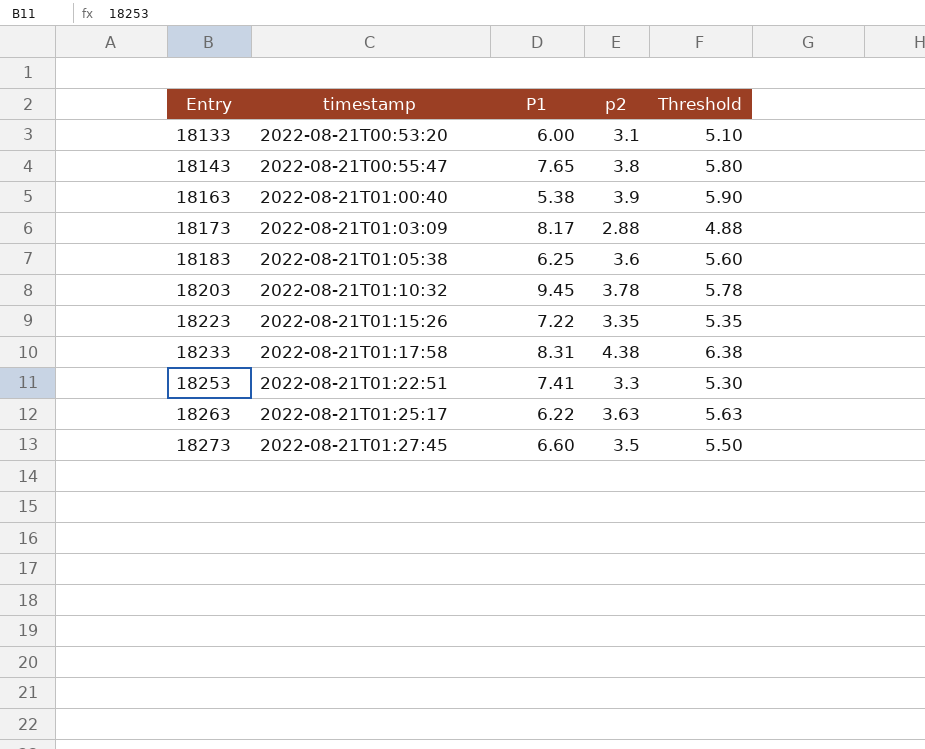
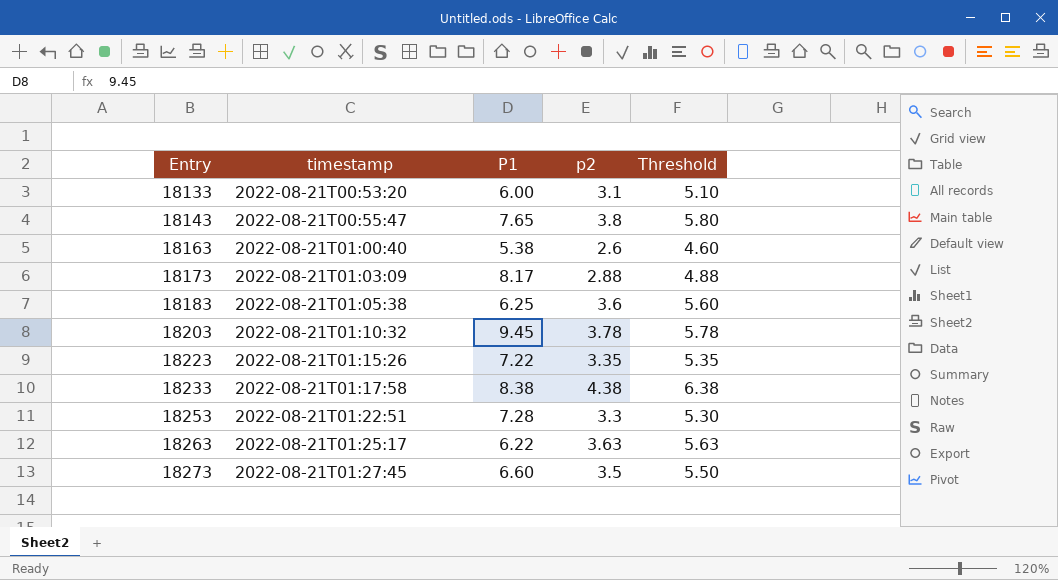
18163 | p2: 3.9 -> 2.6
18163 | Threshold: 5.90 -> 4.60
18233 | P1: 8.31 -> 8.38
18253 | P1: 7.41 -> 7.28

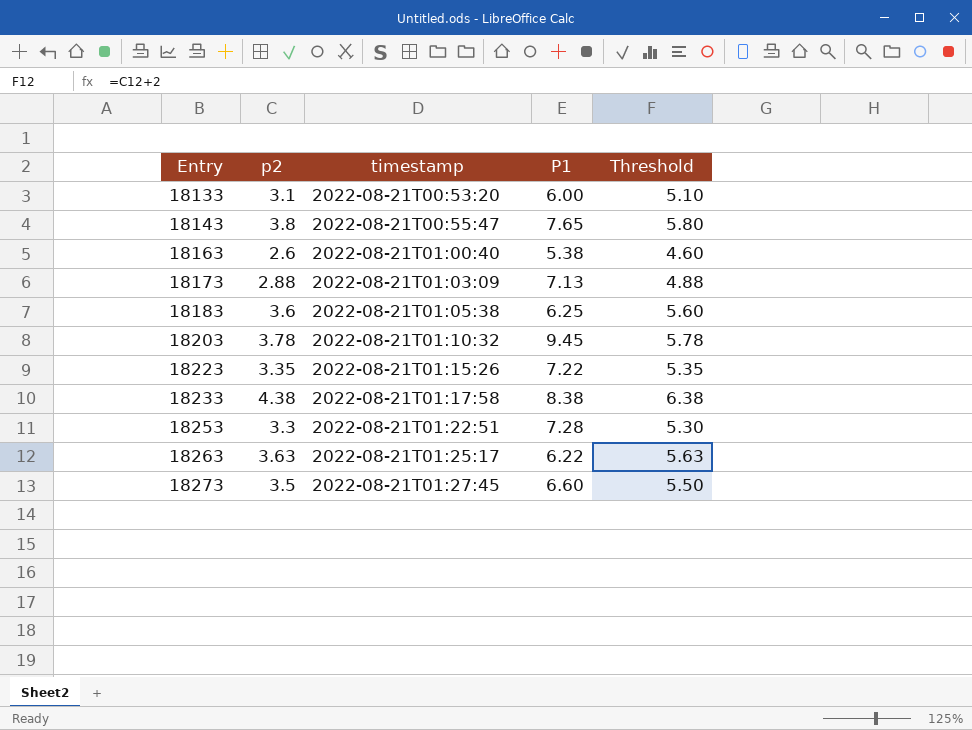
column p2 | position: 4 -> 2
18173 | P1: 8.17 -> 7.13

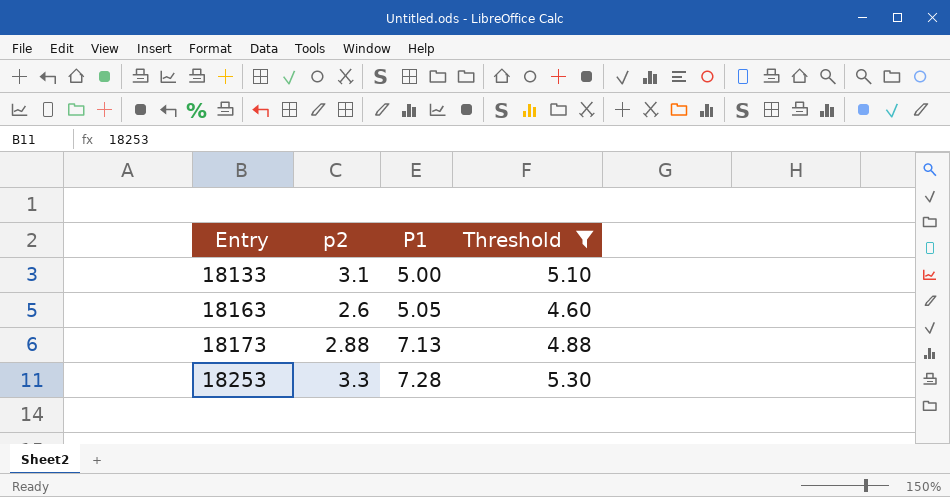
filter: none -> Threshold <= 5.30
column timestamp | position: 3 -> none
18133 | P1: 6.00 -> 5.00
18163 | P1: 5.38 -> 5.05

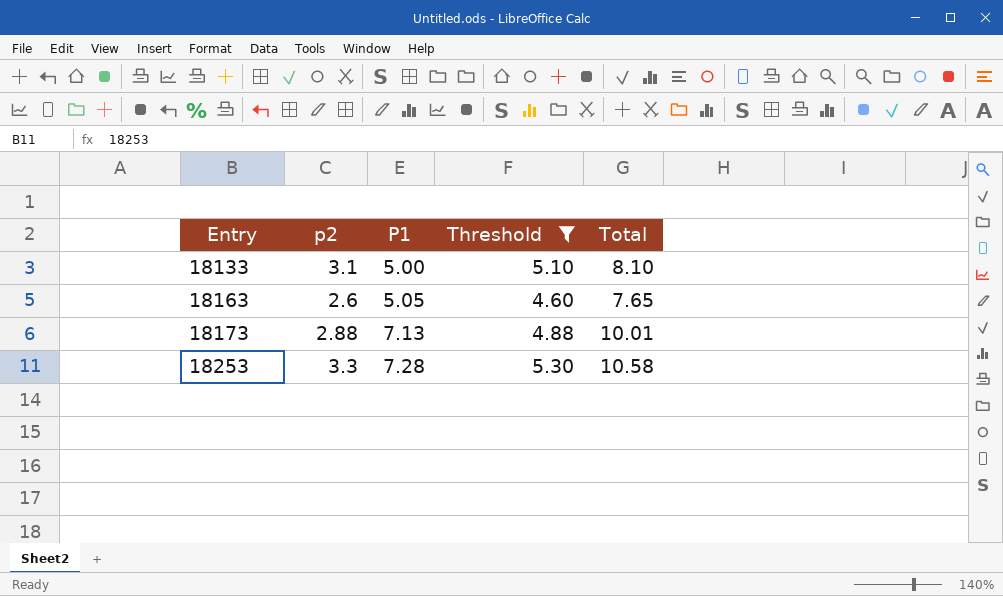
column Total | formula: none -> [p2] + [P1]

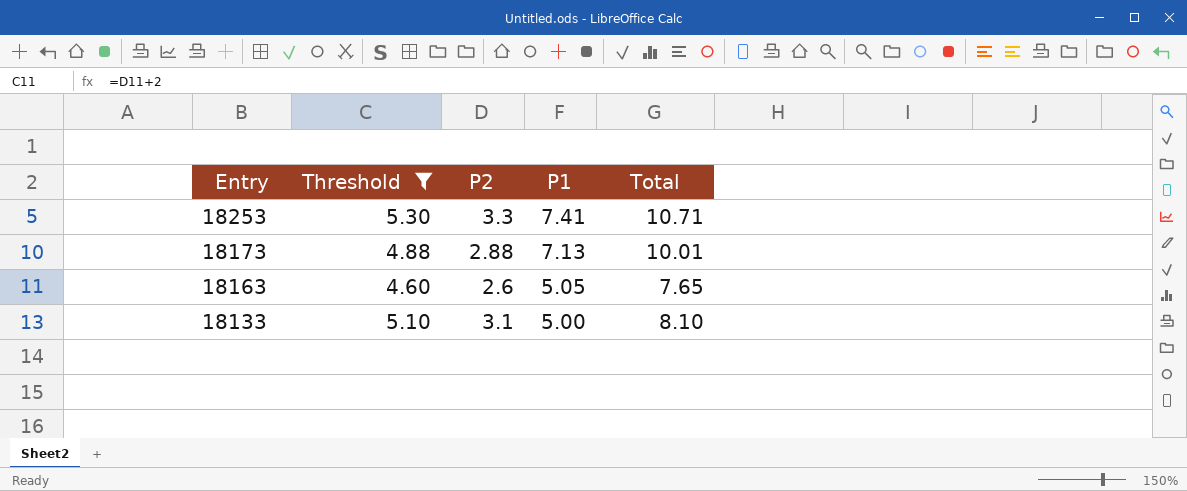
row order: Entry ascending -> Entry descending
column Threshold | position: 4 -> 2
column name: p2 -> P2
18253 | P1: 7.28 -> 7.41
18253 | Total: 10.58 -> 10.71

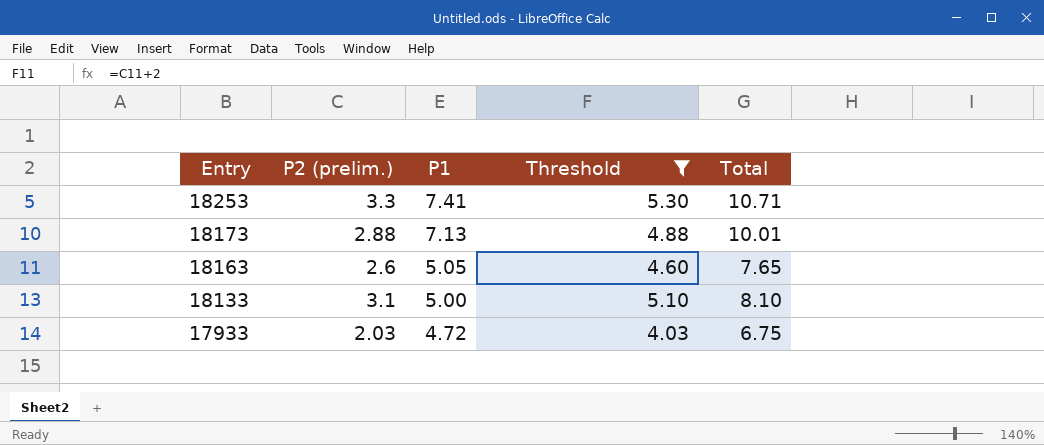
column name: P2 -> P2 (prelim.)
column Threshold | position: 2 -> 4
row 17933: none -> 2.03 | 4.72 | 4.03 | 6.75

